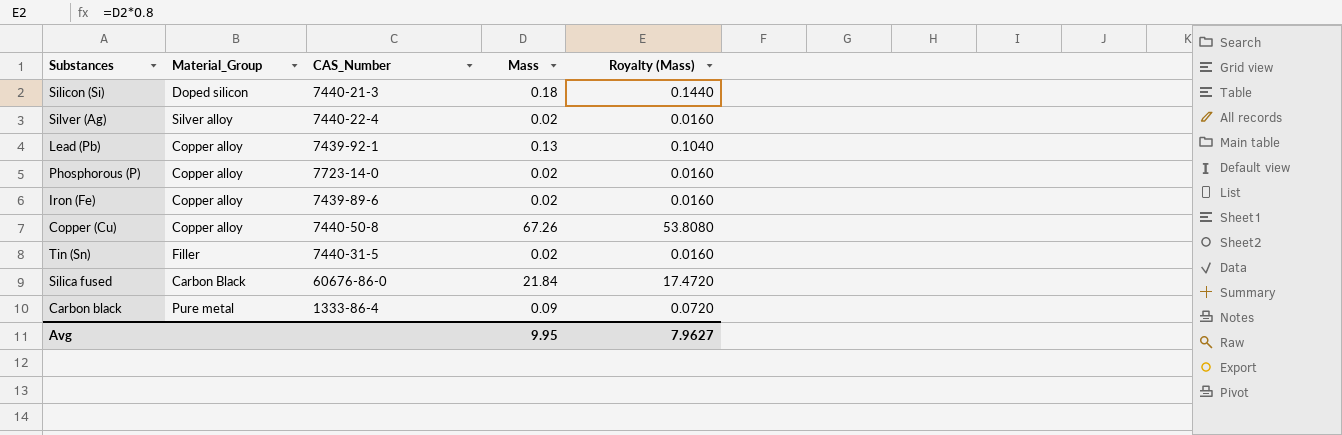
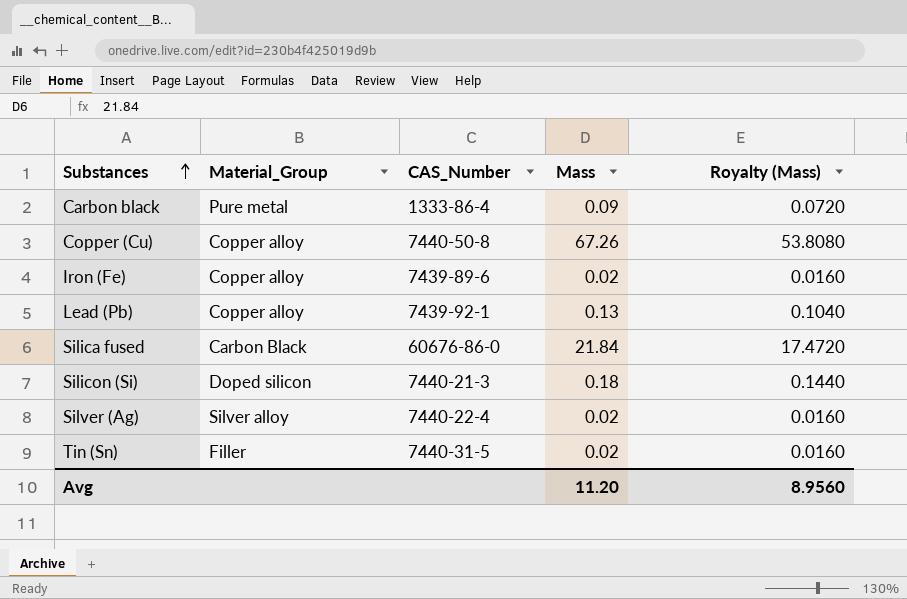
row order: none -> Substances ascending
row Phosphorous (P): Copper alloy | 7723-14-0 | 0.02 | 0.0160 -> none
Avg | Mass: 9.95 -> 11.20
Avg | Royalty (Mass): 7.9627 -> 8.9560

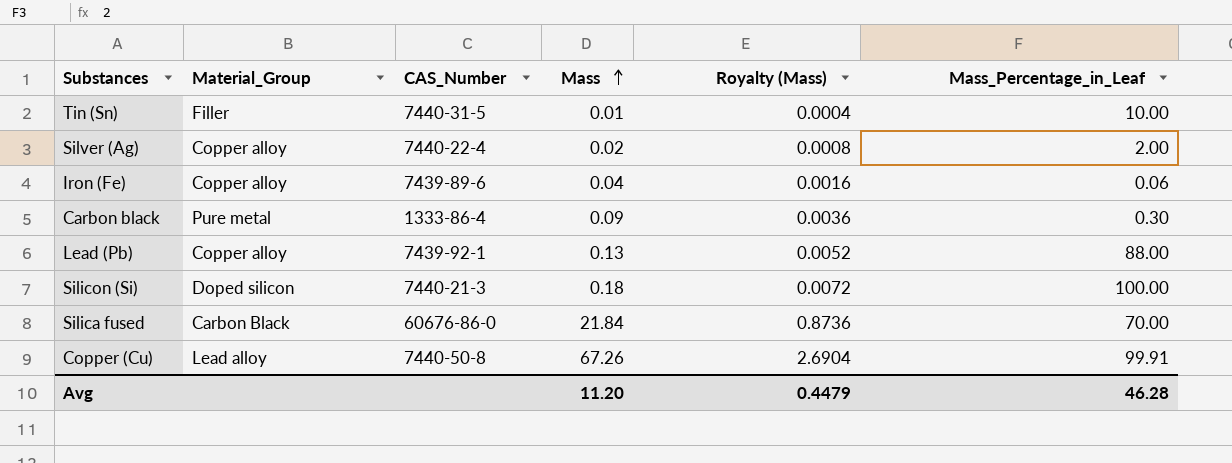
row order: Substances ascending -> Mass ascending
column Royalty (Mass) | formula: [Mass] * 0.8 -> [Mass] * 0.04
column Mass_Percentage_in_Leaf | position: none -> 6
Tin (Sn) | Mass: 0.02 -> 0.01
Silver (Ag) | Material_Group: Silver alloy -> Copper alloy
Iron (Fe) | Mass: 0.02 -> 0.04
Copper (Cu) | Material_Group: Copper alloy -> Lead alloy
Avg | Royalty (Mass): 8.9560 -> 0.4479

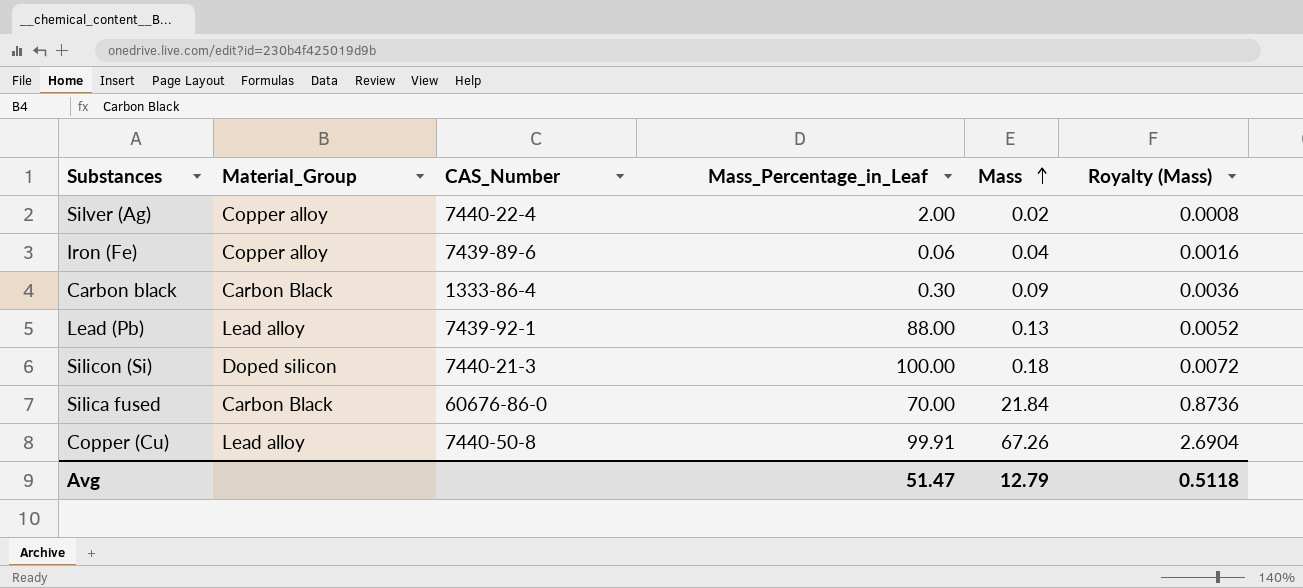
column Mass_Percentage_in_Leaf | position: 6 -> 4
row Tin (Sn): Filler | 7440-31-5 | 0.01 | 0.0004 | 10.00 -> none
Carbon black | Material_Group: Pure metal -> Carbon Black
Lead (Pb) | Material_Group: Copper alloy -> Lead alloy
Avg | Mass_Percentage_in_Leaf: 46.28 -> 51.47
Avg | Mass: 11.20 -> 12.79
Avg | Royalty (Mass): 0.4479 -> 0.5118

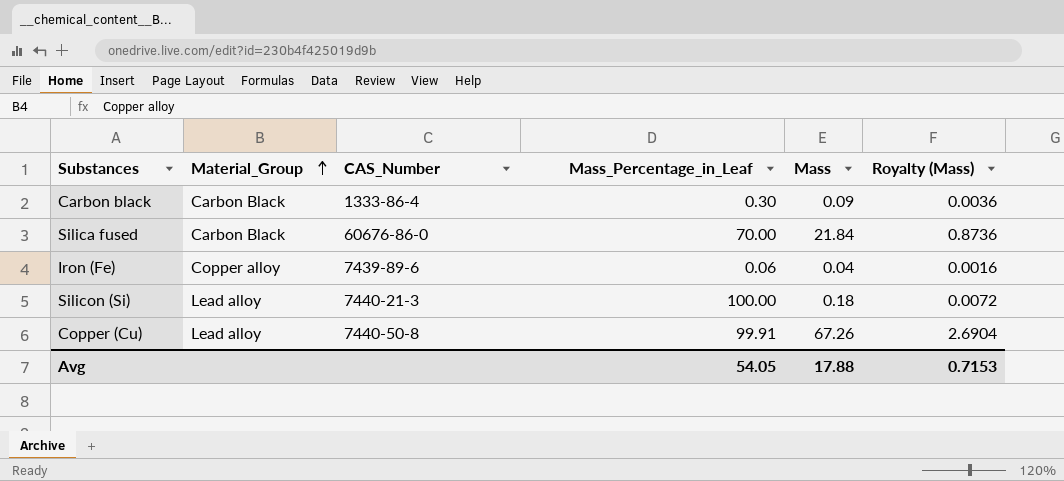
row order: Mass ascending -> Material_Group ascending
row Silver (Ag): Copper alloy | 7440-22-4 | 2.00 | 0.02 | 0.0008 -> none
row Lead (Pb): Lead alloy | 7439-92-1 | 88.00 | 0.13 | 0.0052 -> none
Silicon (Si) | Material_Group: Doped silicon -> Lead alloy
Avg | Mass_Percentage_in_Leaf: 51.47 -> 54.05
Avg | Mass: 12.79 -> 17.88
Avg | Royalty (Mass): 0.5118 -> 0.7153

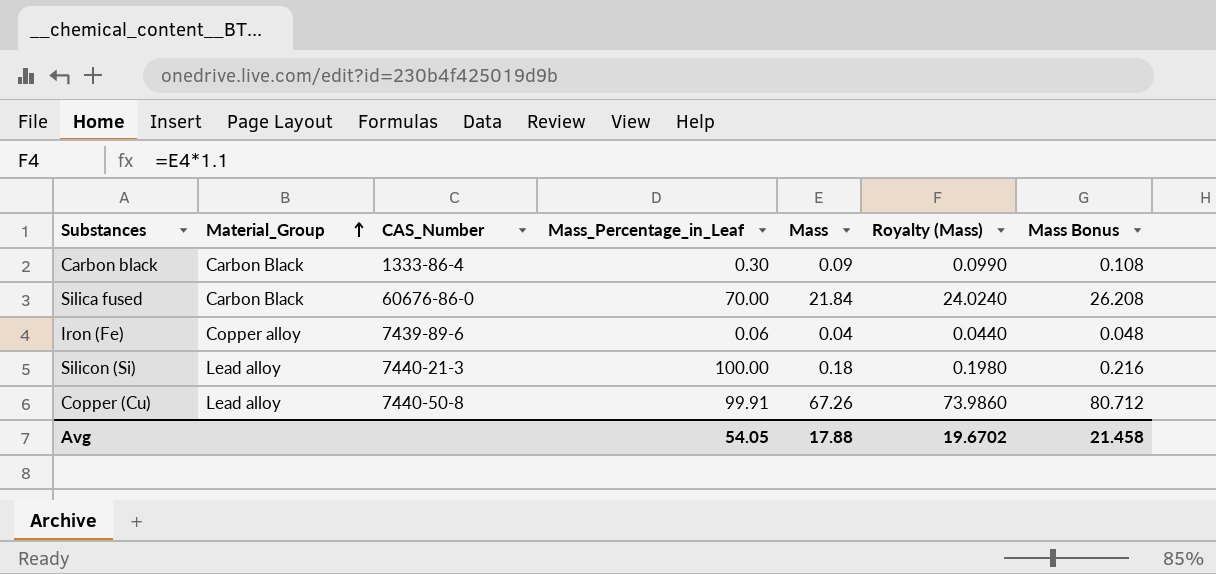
column Royalty (Mass) | formula: [Mass] * 0.04 -> [Mass] * 1.1
column Mass Bonus | formula: none -> [Mass] * 1.2
Avg | Royalty (Mass): 0.7153 -> 19.6702

